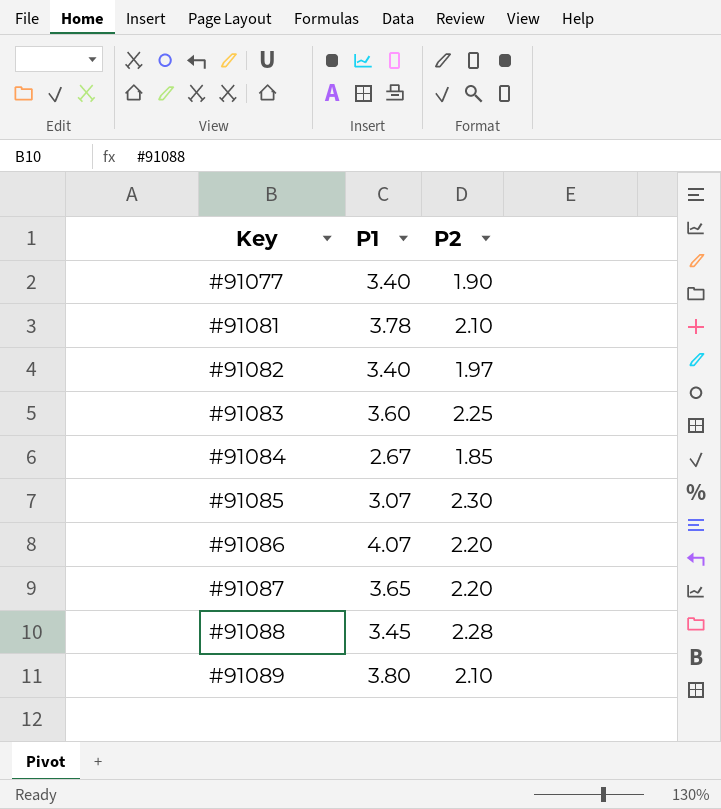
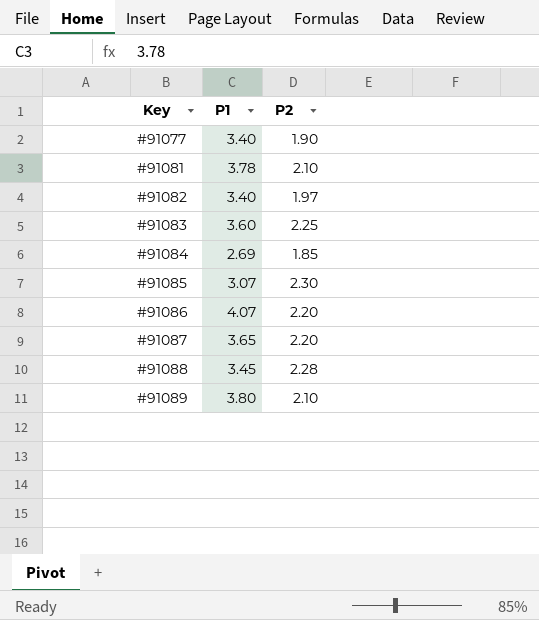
#91084 | P1: 2.67 -> 2.69

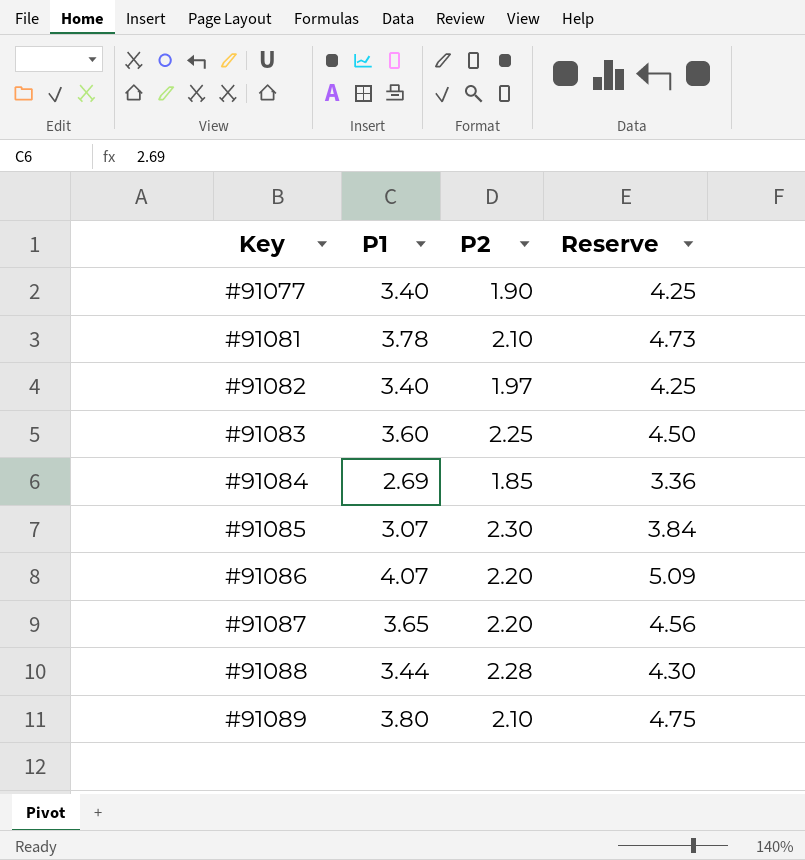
column Reserve | formula: none -> [P1] * 1.25
#91088 | P1: 3.45 -> 3.44

